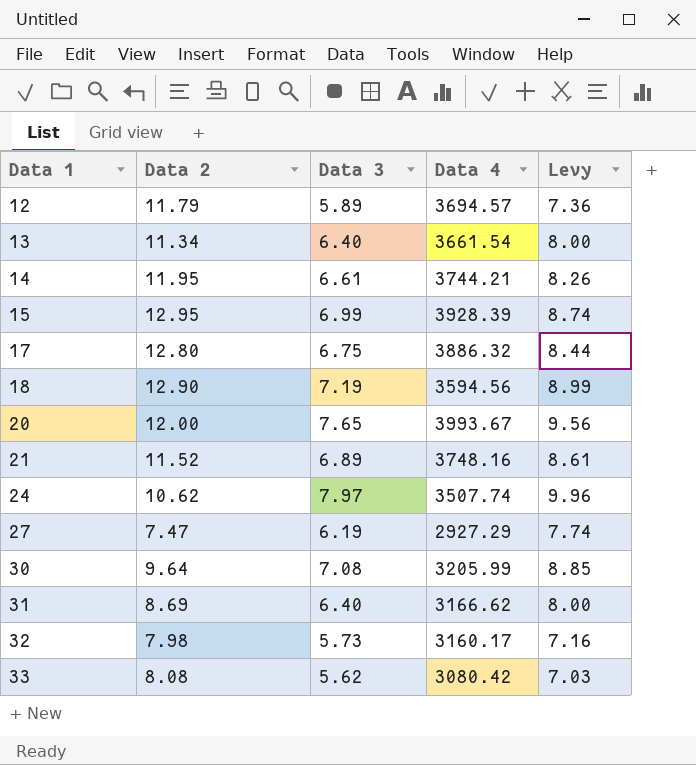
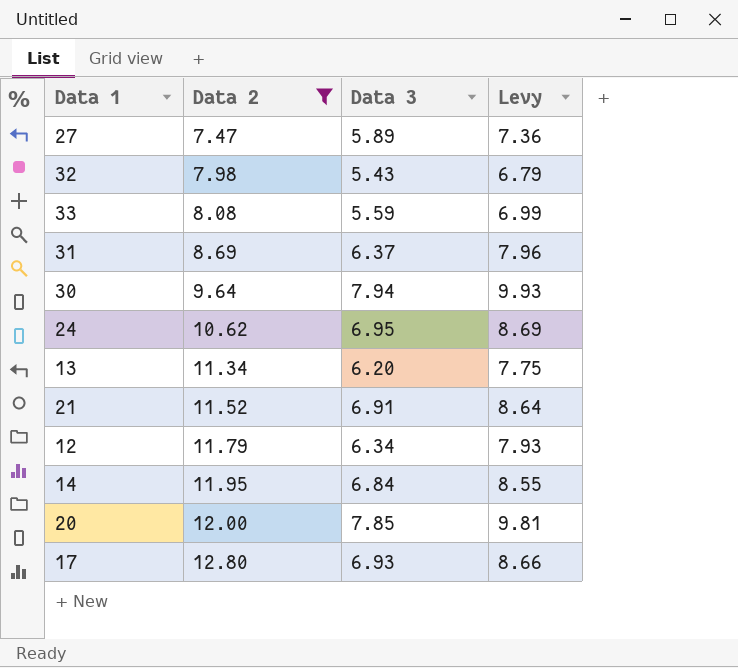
filter: none -> Data 2 <= 12.80
row order: Data 1 ascending -> Data 2 ascending
column Data 4 | position: 4 -> none
27 | Data 3: 6.19 -> 5.89
27 | Levy: 7.74 -> 7.36
32 | Data 3: 5.73 -> 5.43
32 | Levy: 7.16 -> 6.79
33 | Data 3: 5.62 -> 5.59
33 | Levy: 7.03 -> 6.99
31 | Data 3: 6.40 -> 6.37
31 | Levy: 8.00 -> 7.96
30 | Data 3: 7.08 -> 7.94
30 | Levy: 8.85 -> 9.93
24 | Data 3: 7.97 -> 6.95
24 | Levy: 9.96 -> 8.69
13 | Data 3: 6.40 -> 6.20
13 | Levy: 8.00 -> 7.75
21 | Data 3: 6.89 -> 6.91
21 | Levy: 8.61 -> 8.64
12 | Data 3: 5.89 -> 6.34
12 | Levy: 7.36 -> 7.93
14 | Data 3: 6.61 -> 6.84
14 | Levy: 8.26 -> 8.55
20 | Data 3: 7.65 -> 7.85
20 | Levy: 9.56 -> 9.81
17 | Data 3: 6.75 -> 6.93
17 | Levy: 8.44 -> 8.66

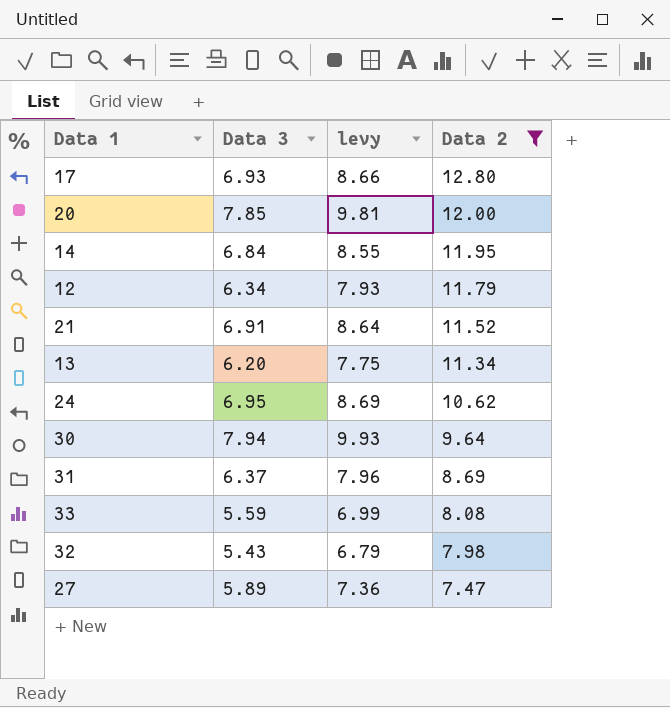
row order: Data 2 ascending -> Data 2 descending
column name: Levy -> levy
column Data 2 | position: 2 -> 4

